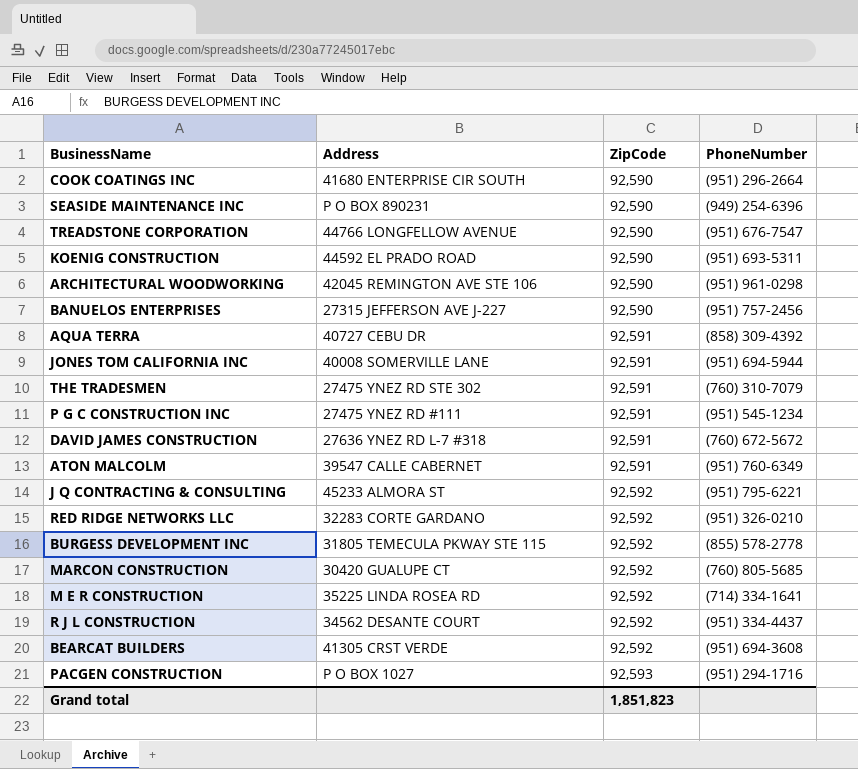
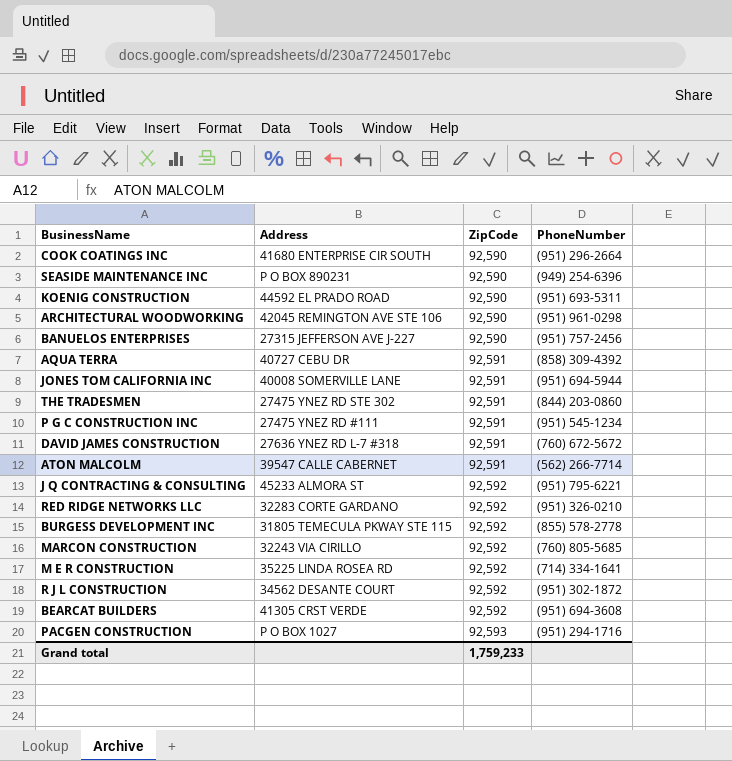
row TREADSTONE CORPORATION: 44766 LONGFELLOW AVENUE | 92,590 | (951) 676-7547 -> none
THE TRADESMEN | PhoneNumber: (760) 310-7079 -> (844) 203-0860
ATON MALCOLM | PhoneNumber: (951) 760-6349 -> (562) 266-7714
MARCON CONSTRUCTION | Address: 30420 GUALUPE CT -> 32243 VIA CIRILLO
R J L CONSTRUCTION | PhoneNumber: (951) 334-4437 -> (951) 302-1872
Grand total | ZipCode: 1,851,823 -> 1,759,233

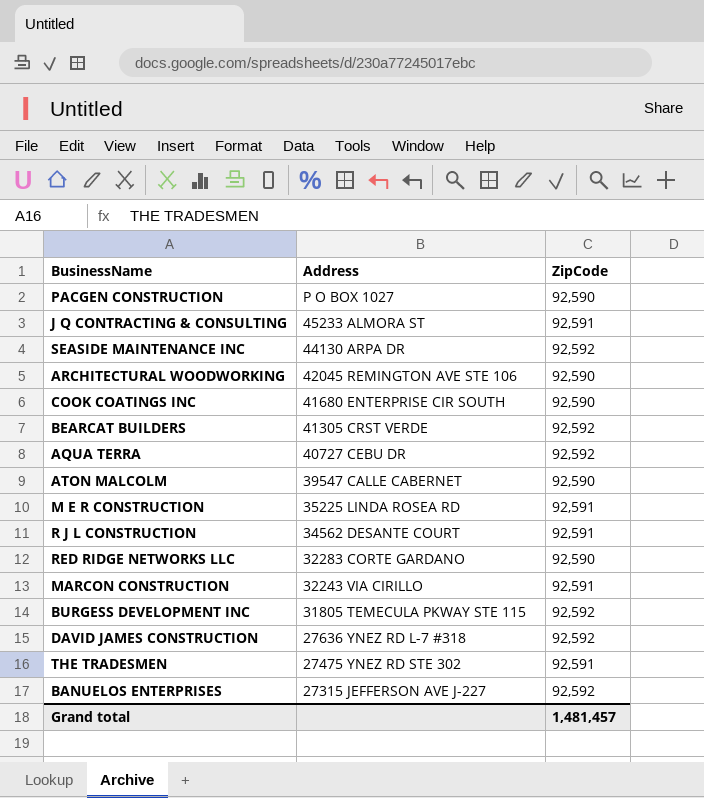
row order: ZipCode ascending -> Address descending
column PhoneNumber | position: 4 -> none
row KOENIG CONSTRUCTION: 44592 EL PRADO ROAD | 92,590 | (951) 693-5311 -> none
row JONES TOM CALIFORNIA INC: 40008 SOMERVILLE LANE | 92,591 | (951) 694-5944 -> none
row P G C CONSTRUCTION INC: 27475 YNEZ RD #111 | 92,591 | (951) 545-1234 -> none
PACGEN CONSTRUCTION | ZipCode: 92,593 -> 92,590
J Q CONTRACTING & CONSULTING | ZipCode: 92,592 -> 92,591
SEASIDE MAINTENANCE INC | Address: P O BOX 890231 -> 44130 ARPA DR
SEASIDE MAINTENANCE INC | ZipCode: 92,590 -> 92,592
AQUA TERRA | ZipCode: 92,591 -> 92,592
ATON MALCOLM | ZipCode: 92,591 -> 92,590
M E R CONSTRUCTION | ZipCode: 92,592 -> 92,591
R J L CONSTRUCTION | ZipCode: 92,592 -> 92,591
RED RIDGE NETWORKS LLC | ZipCode: 92,592 -> 92,590
MARCON CONSTRUCTION | ZipCode: 92,592 -> 92,591
DAVID JAMES CONSTRUCTION | ZipCode: 92,591 -> 92,592
BANUELOS ENTERPRISES | ZipCode: 92,590 -> 92,592
Grand total | ZipCode: 1,759,233 -> 1,481,457

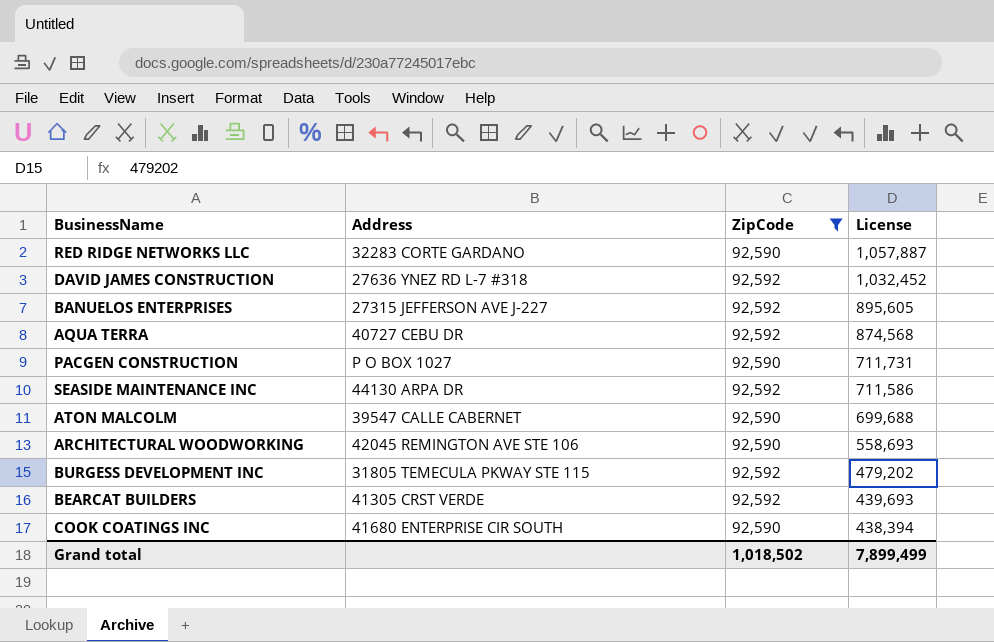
filter: none -> ZipCode != 92,591
row order: Address descending -> License descending
column License | position: none -> 4
Grand total | ZipCode: 1,481,457 -> 1,018,502

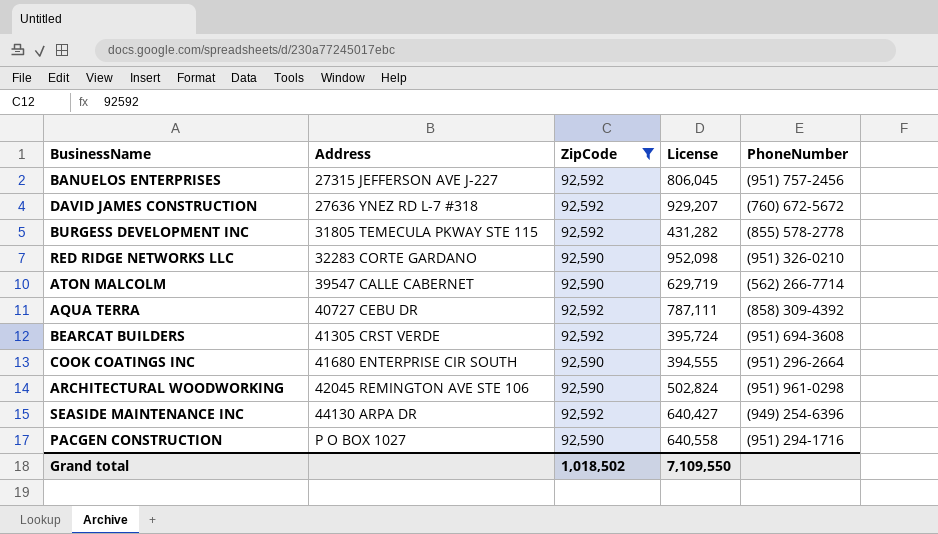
row order: License descending -> Address ascending
column PhoneNumber | position: none -> 5
BANUELOS ENTERPRISES | License: 895,605 -> 806,045
DAVID JAMES CONSTRUCTION | License: 1,032,452 -> 929,207
BURGESS DEVELOPMENT INC | License: 479,202 -> 431,282
RED RIDGE NETWORKS LLC | License: 1,057,887 -> 952,098
ATON MALCOLM | License: 699,688 -> 629,719
AQUA TERRA | License: 874,568 -> 787,111
BEARCAT BUILDERS | License: 439,693 -> 395,724
COOK COATINGS INC | License: 438,394 -> 394,555
ARCHITECTURAL WOODWORKING | License: 558,693 -> 502,824
SEASIDE MAINTENANCE INC | License: 711,586 -> 640,427
PACGEN CONSTRUCTION | License: 711,731 -> 640,558
Grand total | License: 7,899,499 -> 7,109,550

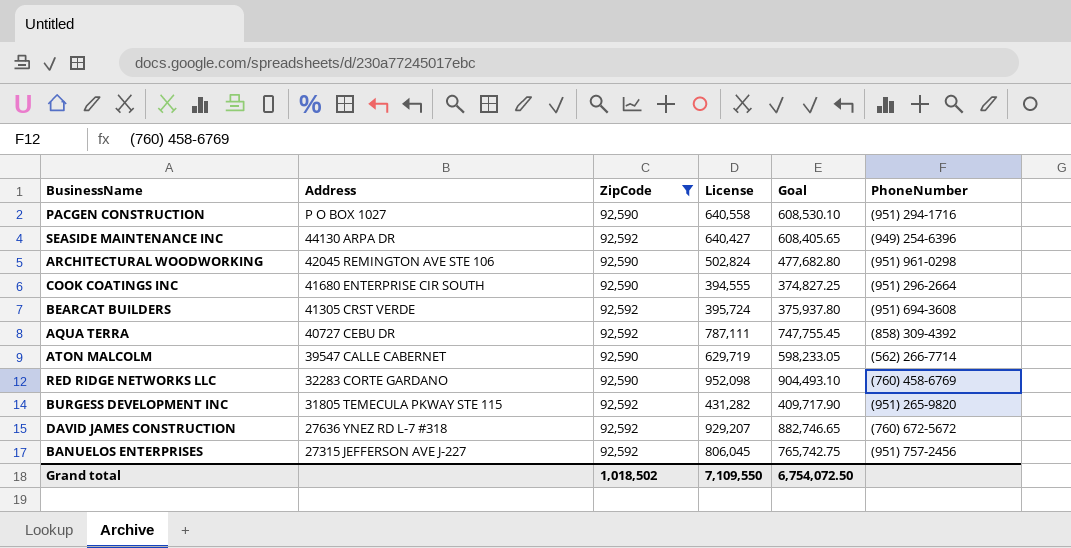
row order: Address ascending -> Address descending
column Goal | formula: none -> [License] * 0.95
RED RIDGE NETWORKS LLC | PhoneNumber: (951) 326-0210 -> (760) 458-6769
BURGESS DEVELOPMENT INC | PhoneNumber: (855) 578-2778 -> (951) 265-9820

